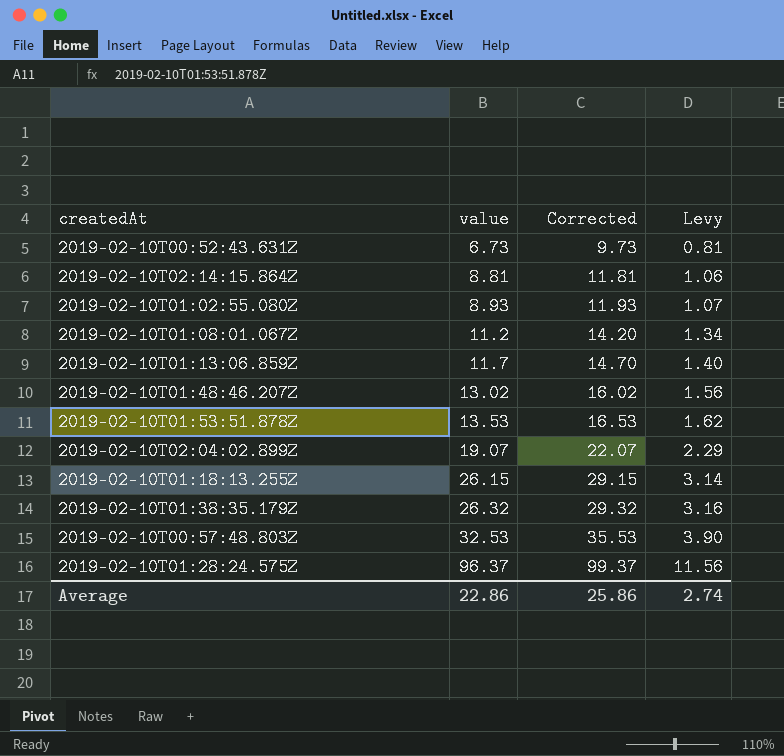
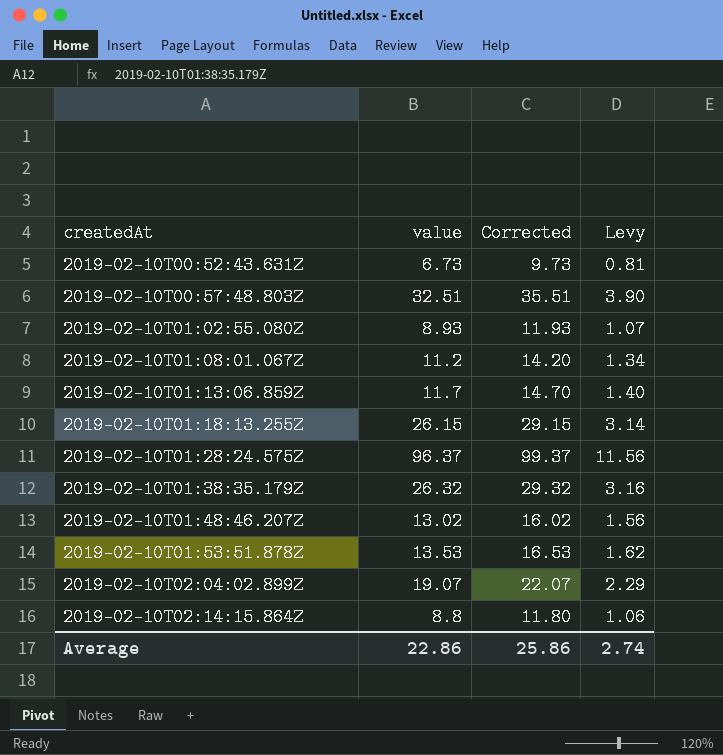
row order: value ascending -> createdAt ascending
2019-02-10T00:57:48.803Z | value: 32.53 -> 32.51
2019-02-10T00:57:48.803Z | Corrected: 35.53 -> 35.51
2019-02-10T02:14:15.864Z | value: 8.81 -> 8.8
2019-02-10T02:14:15.864Z | Corrected: 11.81 -> 11.80

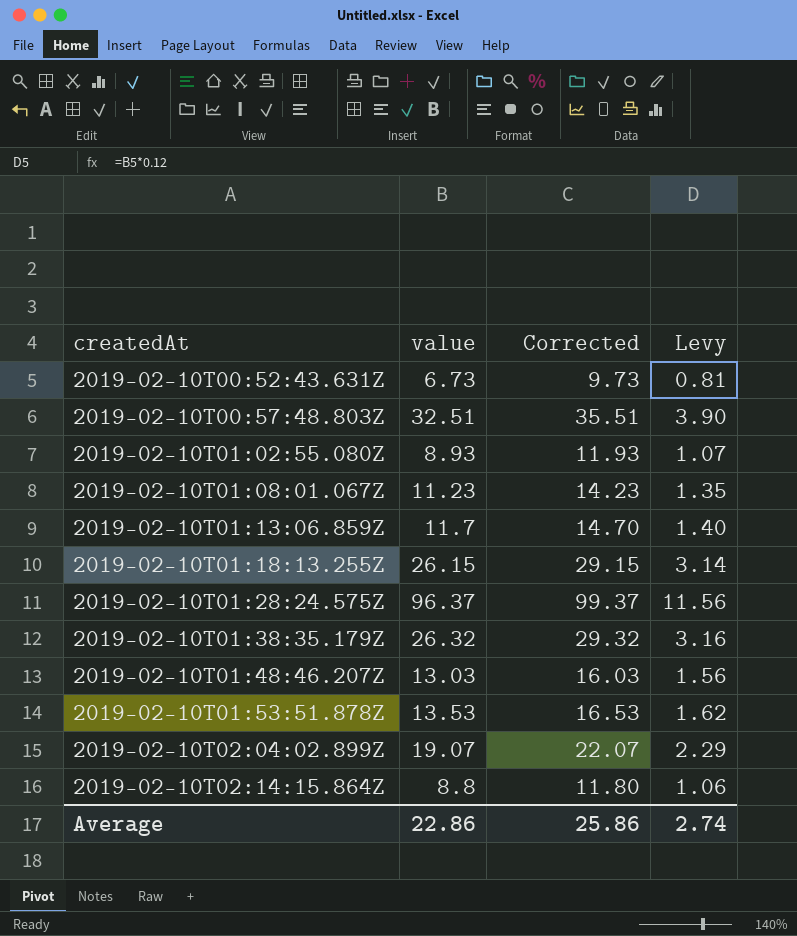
2019-02-10T01:08:01.067Z | value: 11.2 -> 11.23
2019-02-10T01:08:01.067Z | Corrected: 14.20 -> 14.23
2019-02-10T01:08:01.067Z | Levy: 1.34 -> 1.35
2019-02-10T01:48:46.207Z | value: 13.02 -> 13.03
2019-02-10T01:48:46.207Z | Corrected: 16.02 -> 16.03

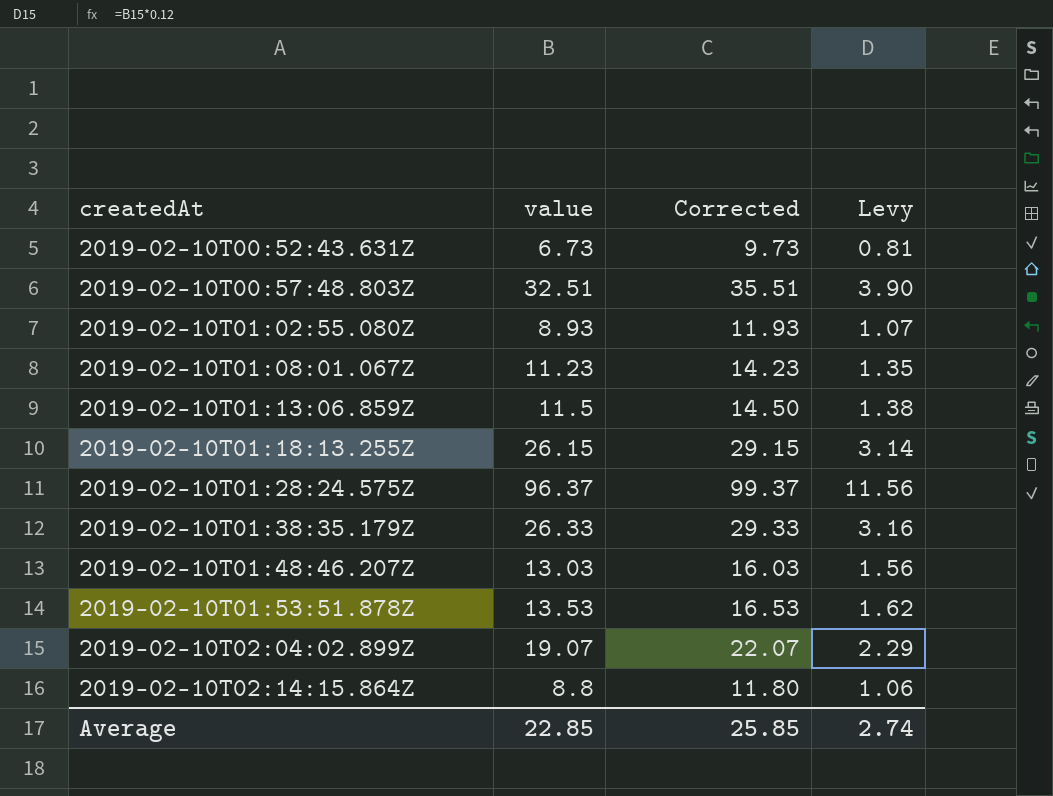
2019-02-10T01:13:06.859Z | value: 11.7 -> 11.5
2019-02-10T01:13:06.859Z | Corrected: 14.70 -> 14.50
2019-02-10T01:13:06.859Z | Levy: 1.40 -> 1.38
2019-02-10T01:38:35.179Z | value: 26.32 -> 26.33
2019-02-10T01:38:35.179Z | Corrected: 29.32 -> 29.33
Average | value: 22.86 -> 22.85
Average | Corrected: 25.86 -> 25.85

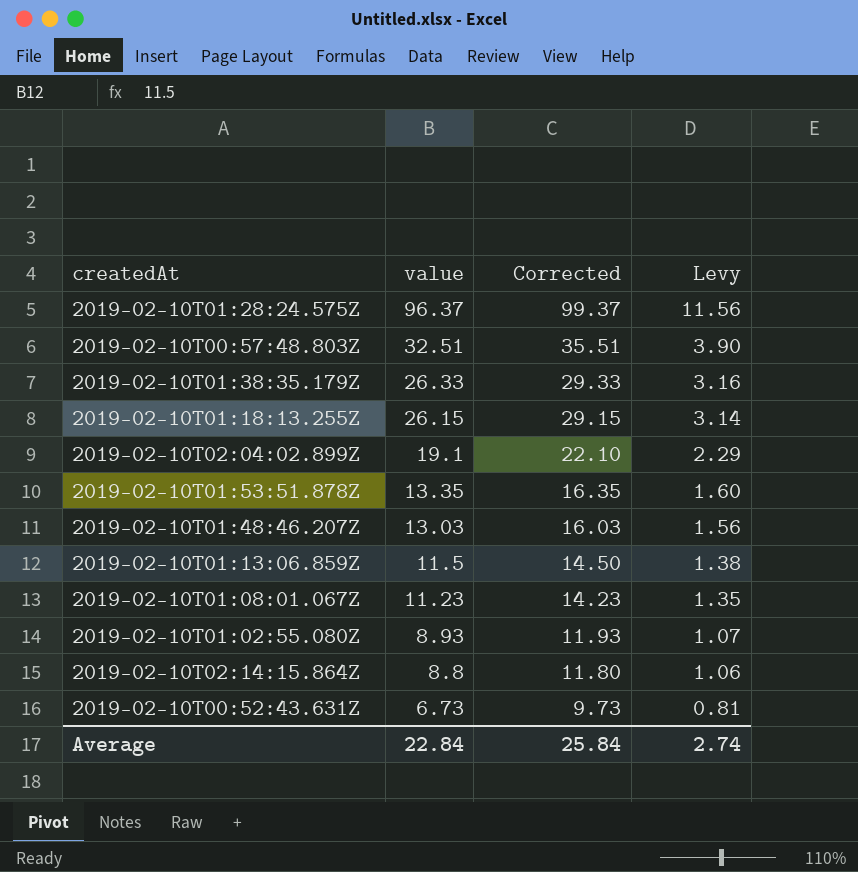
row order: createdAt ascending -> value descending
2019-02-10T02:04:02.899Z | value: 19.07 -> 19.1
2019-02-10T02:04:02.899Z | Corrected: 22.07 -> 22.10
2019-02-10T01:53:51.878Z | value: 13.53 -> 13.35
2019-02-10T01:53:51.878Z | Corrected: 16.53 -> 16.35
2019-02-10T01:53:51.878Z | Levy: 1.62 -> 1.60
Average | value: 22.85 -> 22.84
Average | Corrected: 25.85 -> 25.84

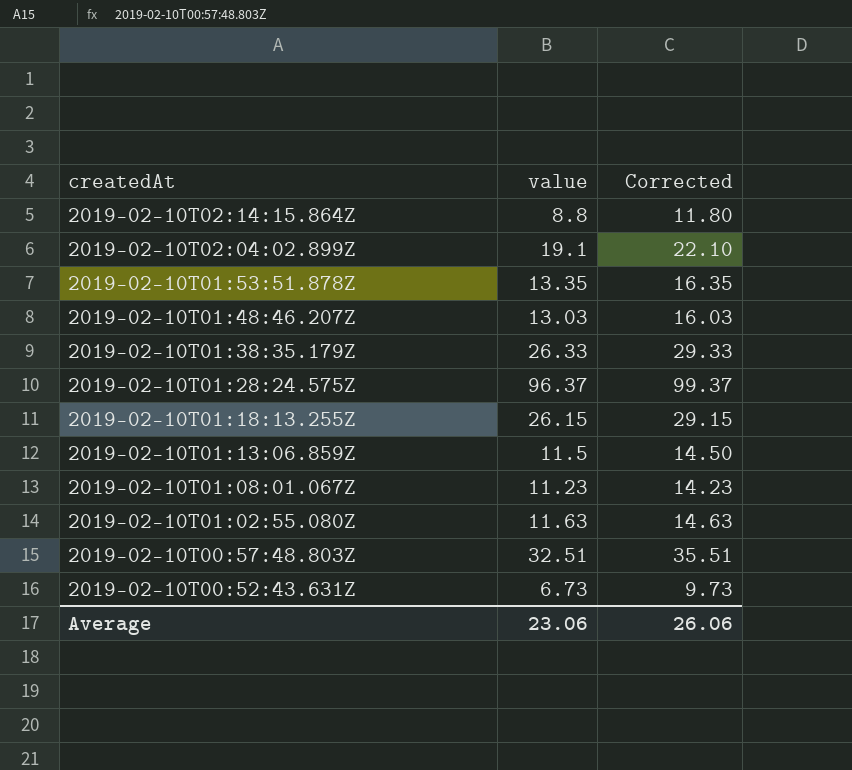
row order: value descending -> createdAt descending
column Levy | formula: [value] * 0.12 -> none
2019-02-10T01:02:55.080Z | value: 8.93 -> 11.63
2019-02-10T01:02:55.080Z | Corrected: 11.93 -> 14.63
Average | value: 22.84 -> 23.06
Average | Corrected: 25.84 -> 26.06

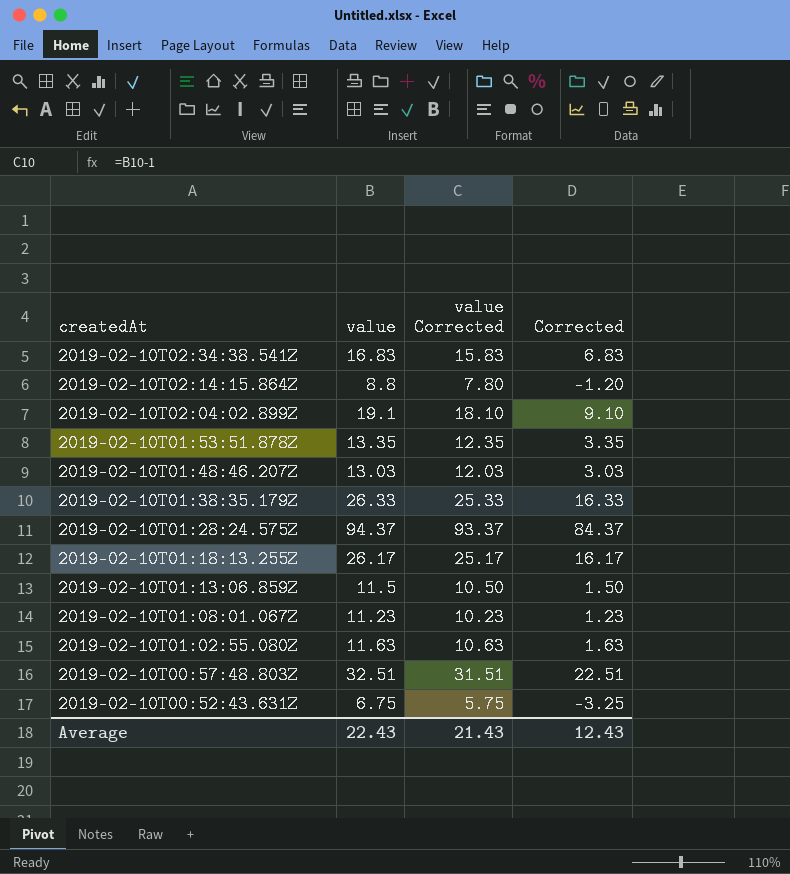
column value Corrected | formula: none -> [value] - 1
column Corrected | formula: [value] + 3 -> [value] - 10
row 2019-02-10T02:34:38.541Z: none -> 16.83 | 15.83 | 6.83
2019-02-10T01:28:24.575Z | value: 96.37 -> 94.37
2019-02-10T01:18:13.255Z | value: 26.15 -> 26.17
2019-02-10T00:52:43.631Z | value: 6.73 -> 6.75
Average | value: 23.06 -> 22.43
Average | Corrected: 26.06 -> 12.43

